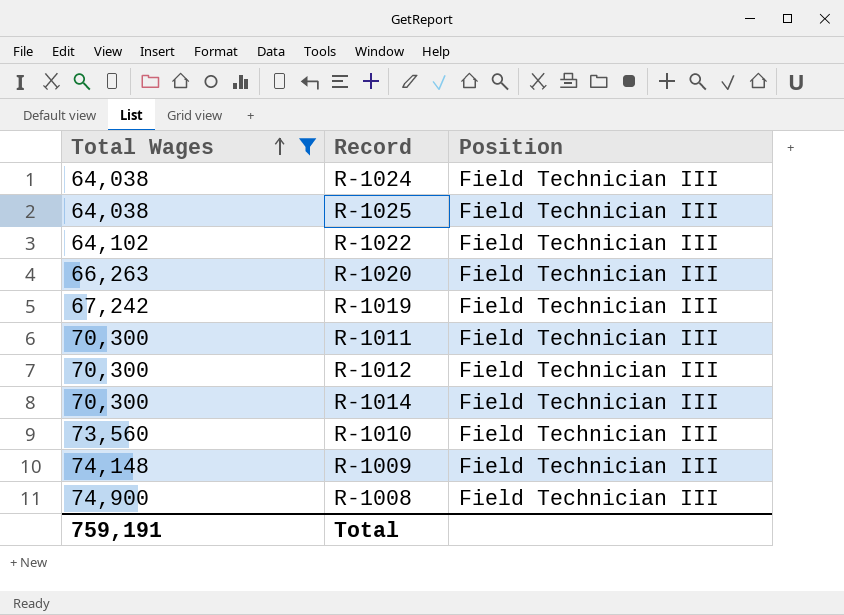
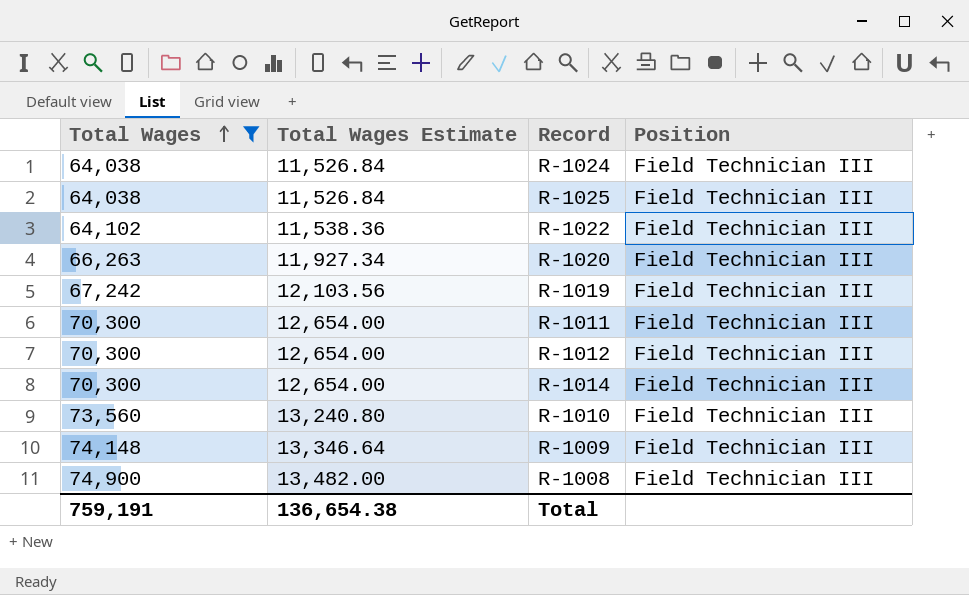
column Total Wages Estimate | formula: none -> [Total Wages] * 0.18

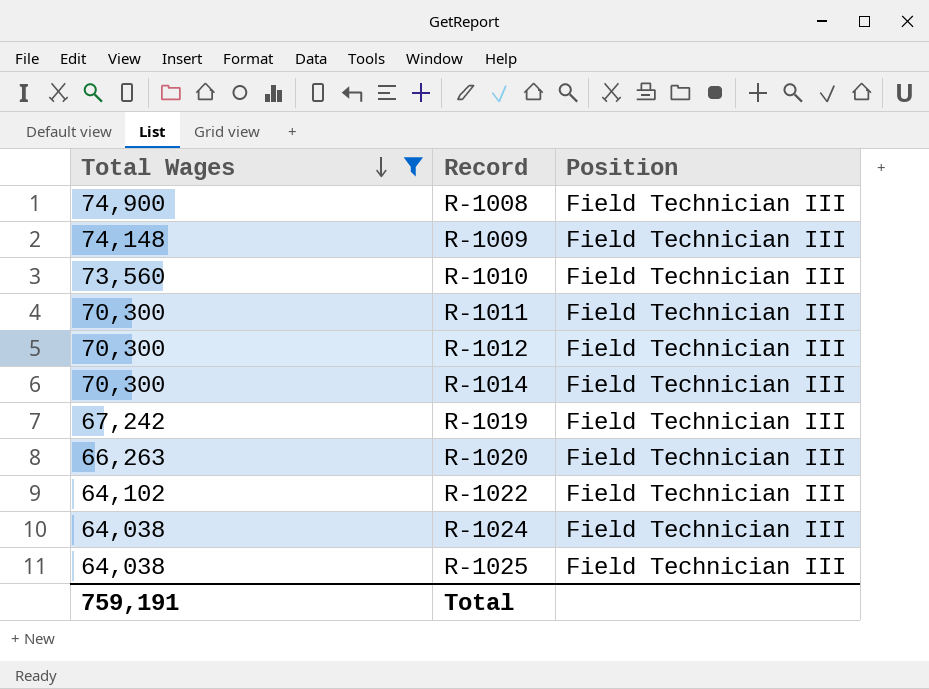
row order: Total Wages ascending -> Total Wages descending
column Total Wages Estimate | formula: [Total Wages] * 0.18 -> none

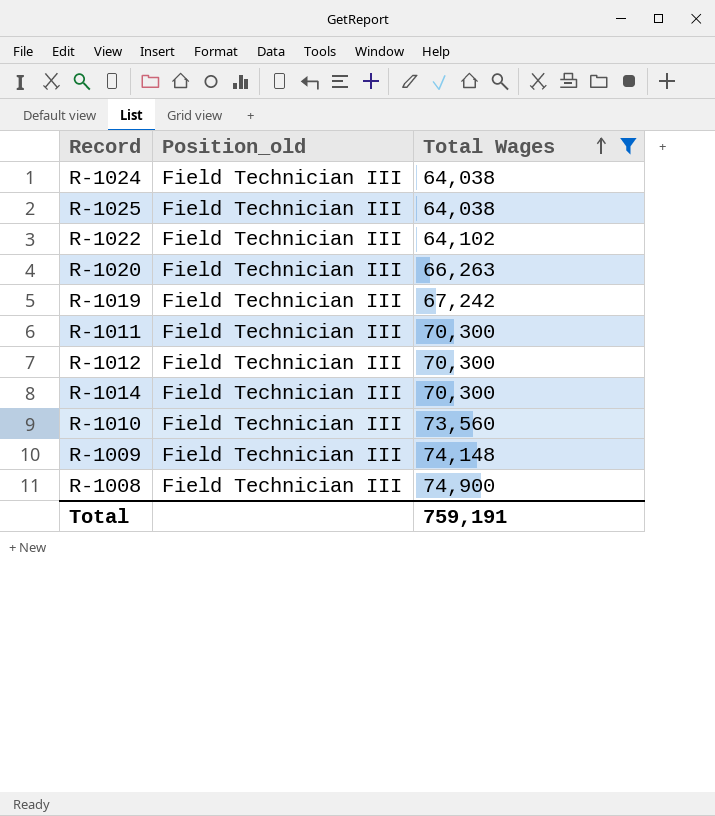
row order: Total Wages descending -> Total Wages ascending
column name: Position -> Position_old
column Total Wages | position: 1 -> 3

